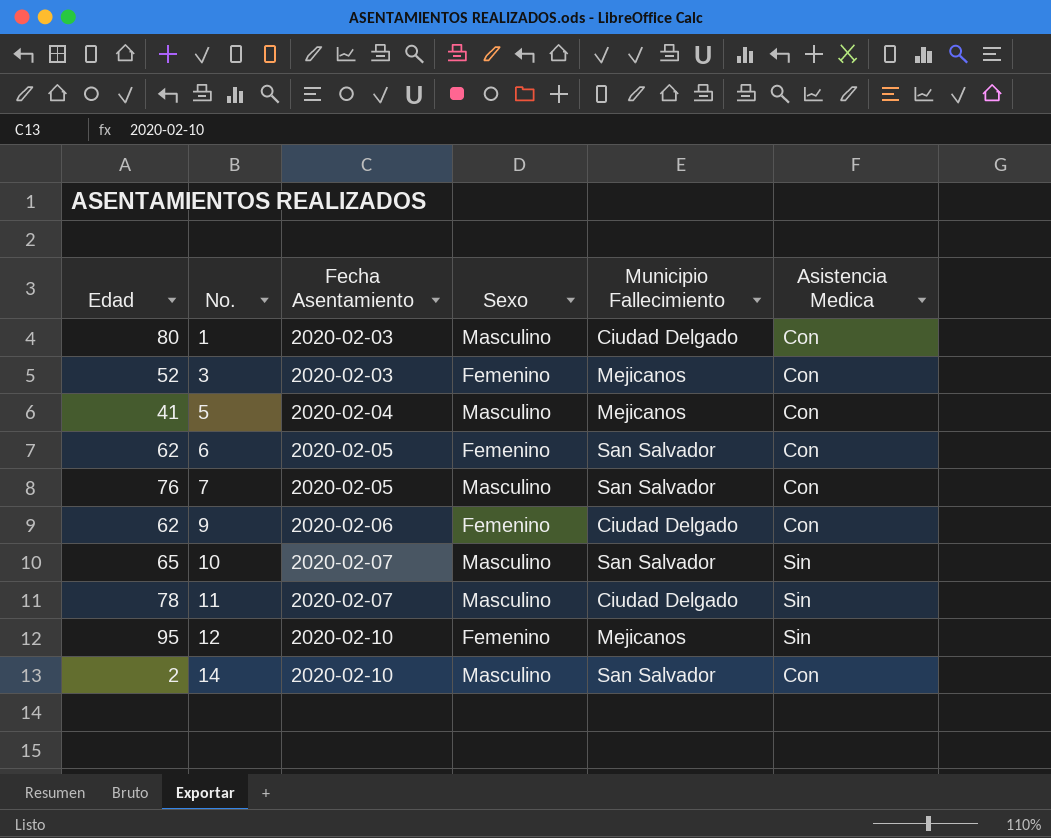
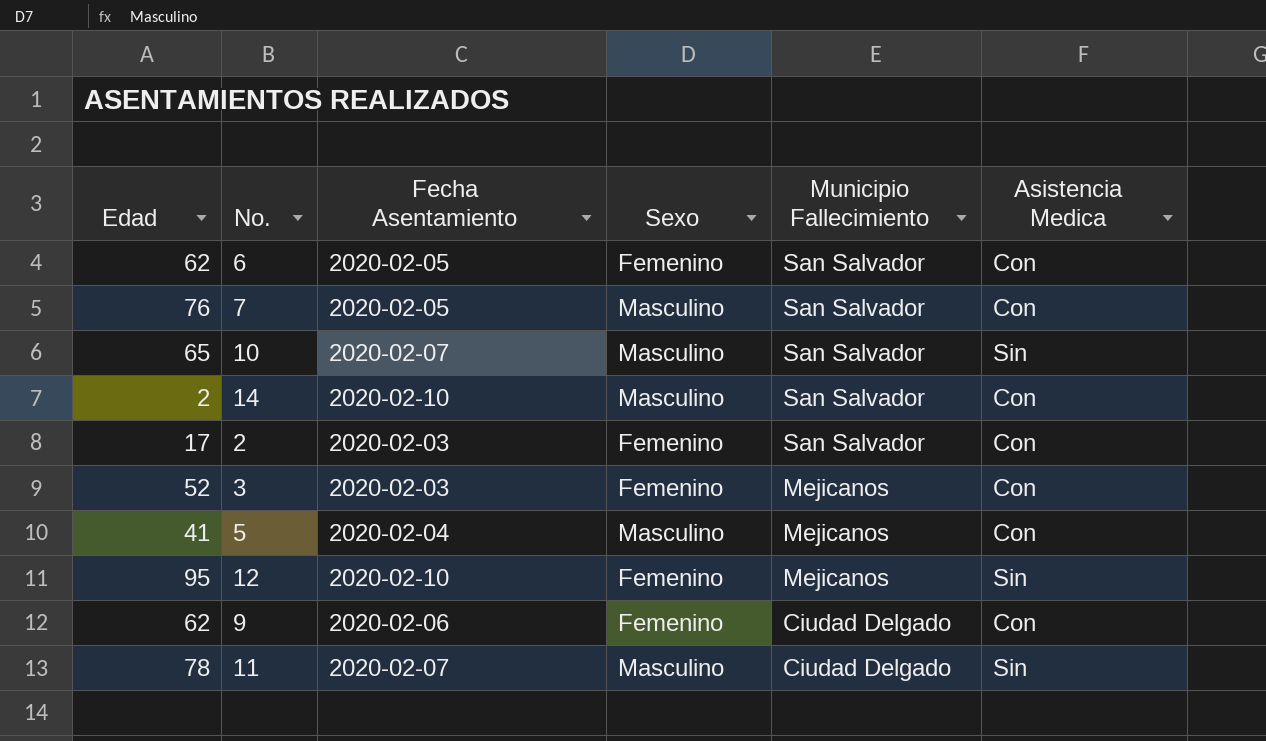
row order: No. ascending -> Municipio Fallecimiento descending
row 1: 80 | 2020-02-03 | Masculino | Ciudad Delgado | Con -> none
row 2: none -> 17 | 2020-02-03 | Femenino | San Salvador | Con

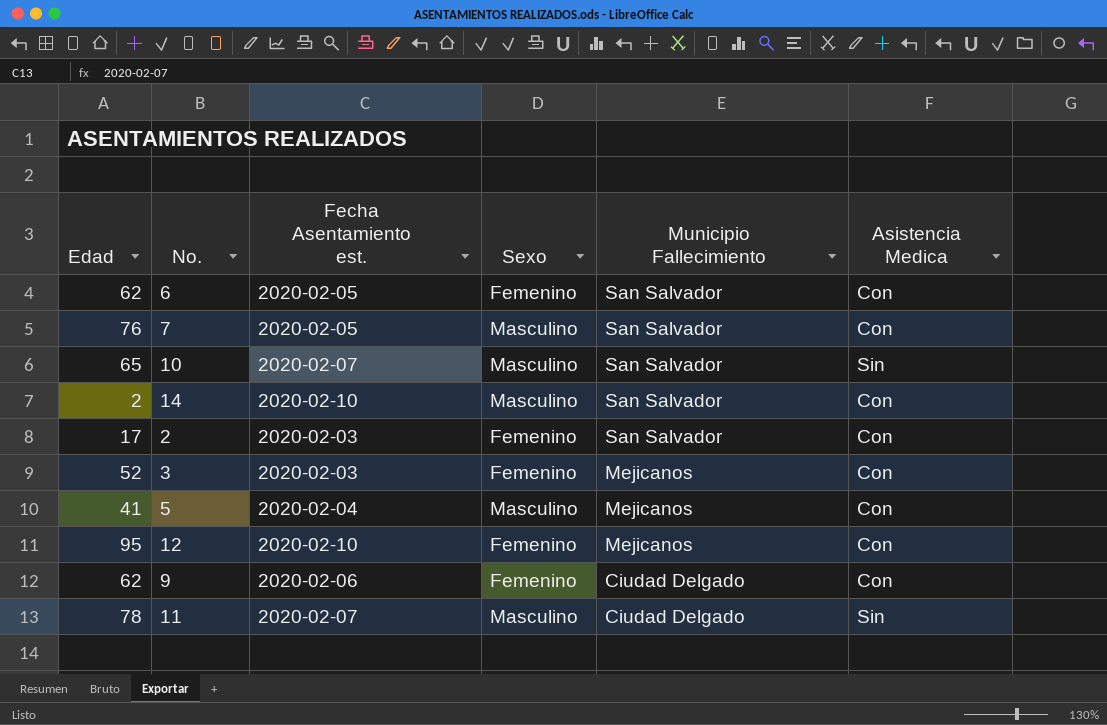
column name: Fecha Asentamiento -> Fecha Asentamiento est.
12 | Asistencia Medica: Sin -> Con

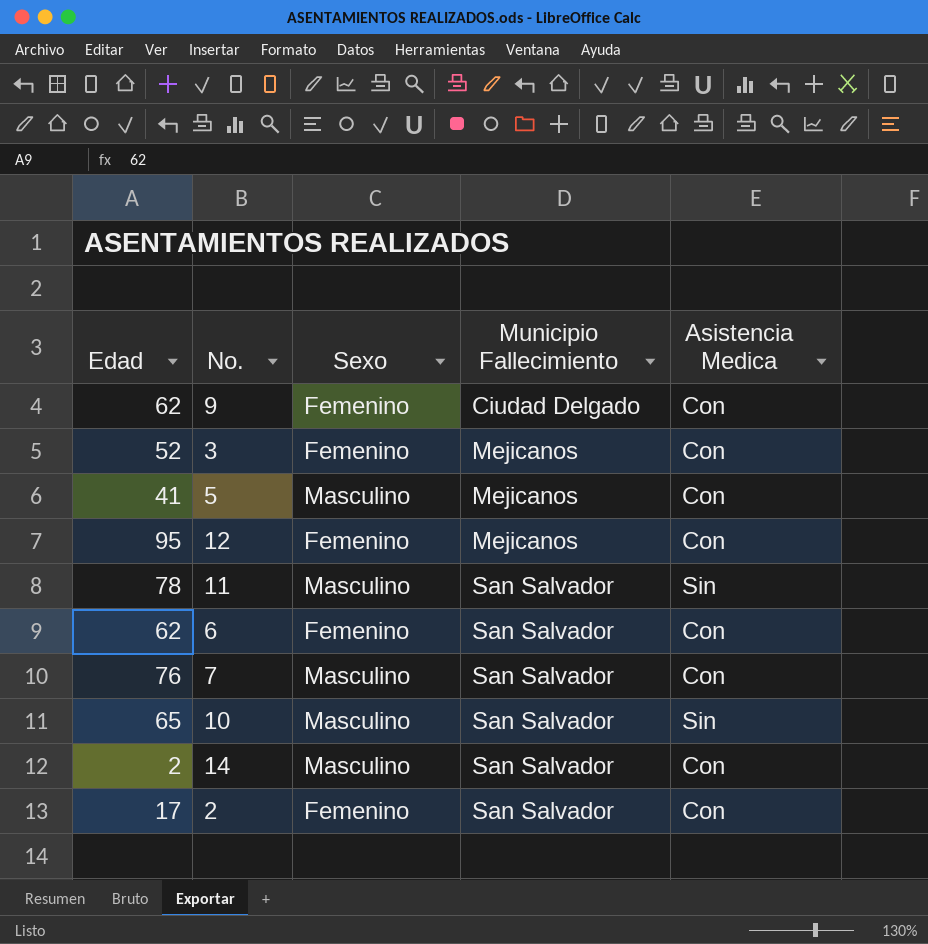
row order: Municipio Fallecimiento descending -> Municipio Fallecimiento ascending
column Fecha Asentamiento est. | position: 3 -> none
11 | Municipio Fallecimiento: Ciudad Delgado -> San Salvador

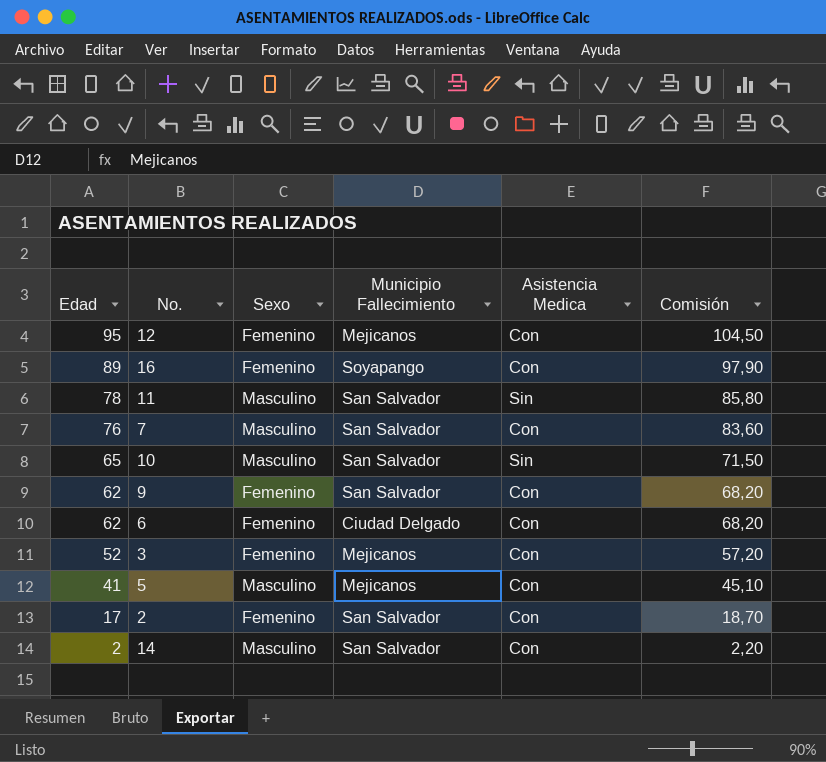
row order: Municipio Fallecimiento ascending -> Edad descending
column Comisión | formula: none -> [Edad] * 1,1
row 16: none -> 89 | Femenino | Soyapango | Con | 97,90
9 | Municipio Fallecimiento: Ciudad Delgado -> San Salvador
6 | Municipio Fallecimiento: San Salvador -> Ciudad Delgado

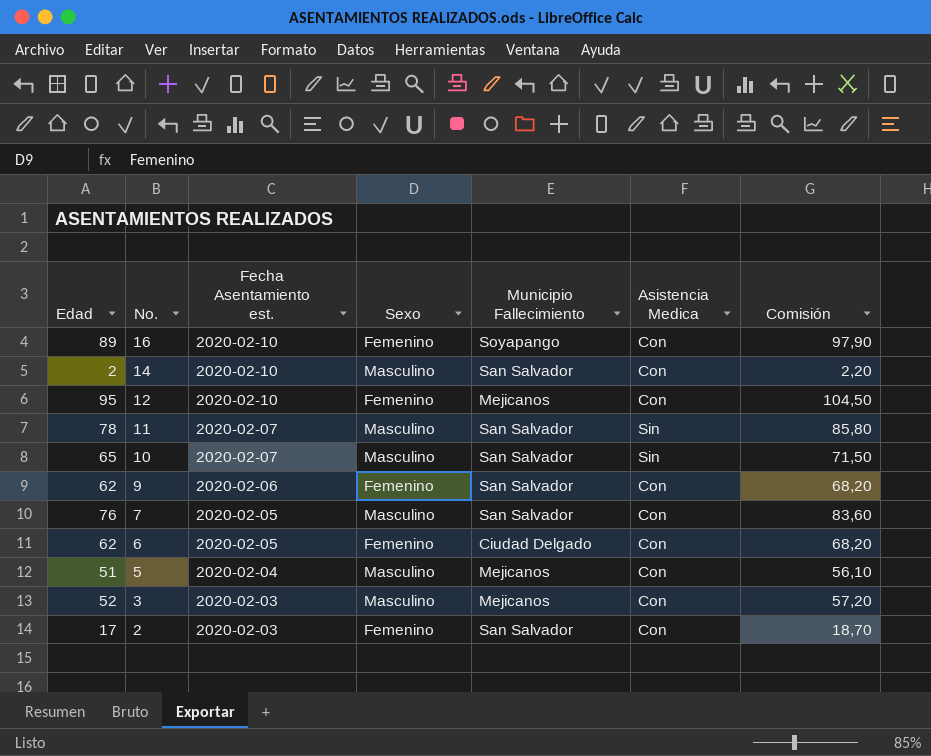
row order: Edad descending -> No. descending
column Fecha Asentamiento est. | position: none -> 3
5 | Edad: 41 -> 51
5 | Comisión: 45,10 -> 56,10
3 | Sexo: Femenino -> Masculino

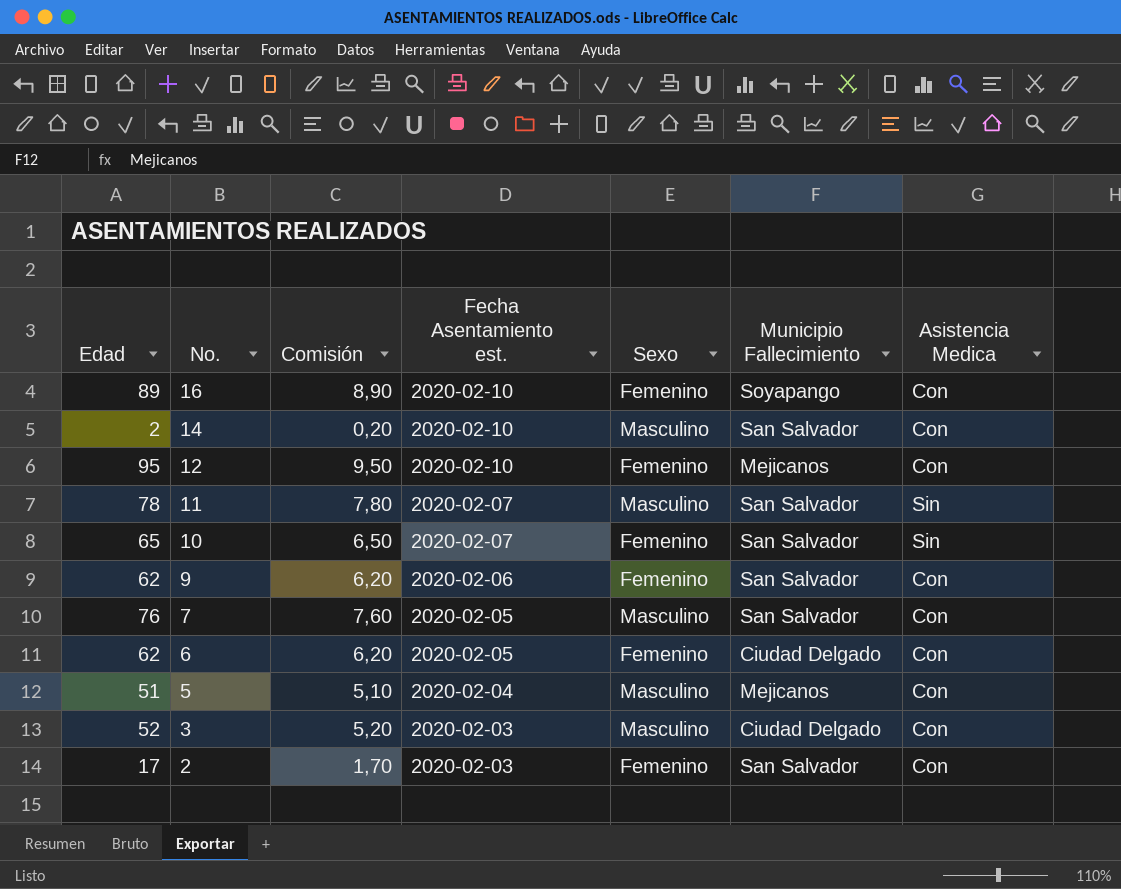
column Comisión | formula: [Edad] * 1,1 -> [Edad] * 0,1
column Comisión | position: 7 -> 3
10 | Sexo: Masculino -> Femenino
3 | Municipio Fallecimiento: Mejicanos -> Ciudad Delgado

